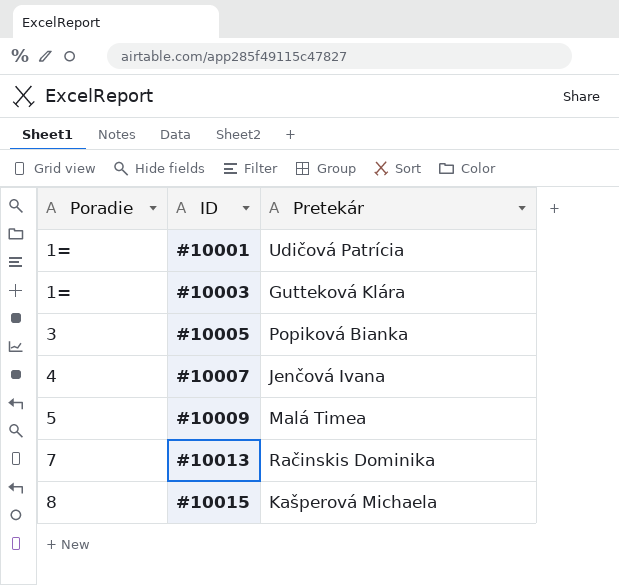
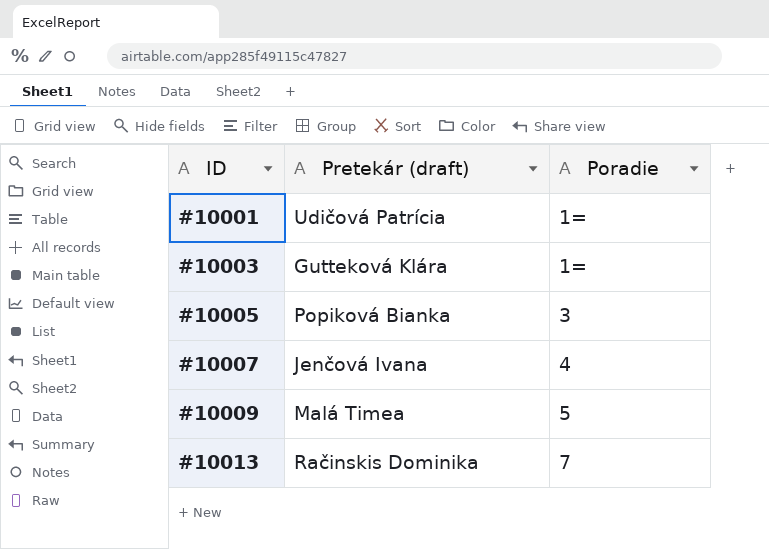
column name: Pretekár -> Pretekár (draft)
column Poradie | position: 1 -> 3
row #10015: 8 | Kašperová Michaela -> none

